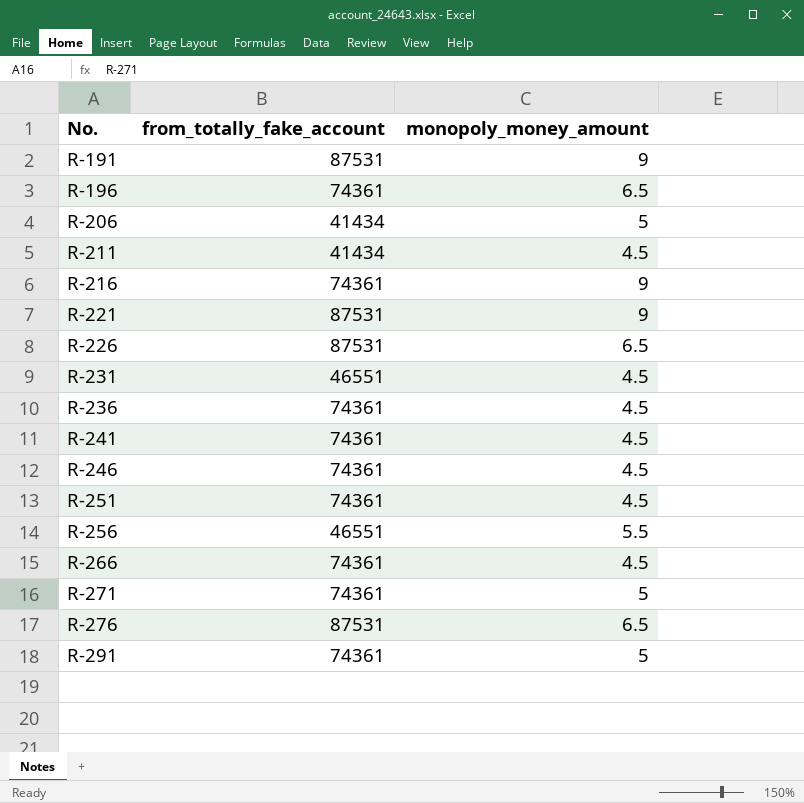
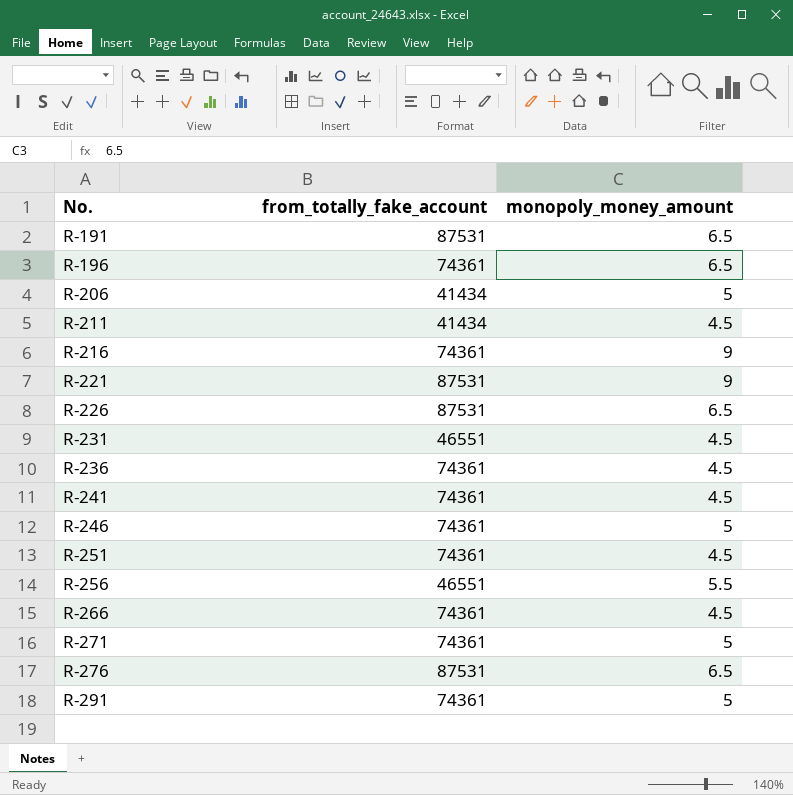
R-191 | monopoly_money_amount: 9 -> 6.5
R-246 | monopoly_money_amount: 4.5 -> 5

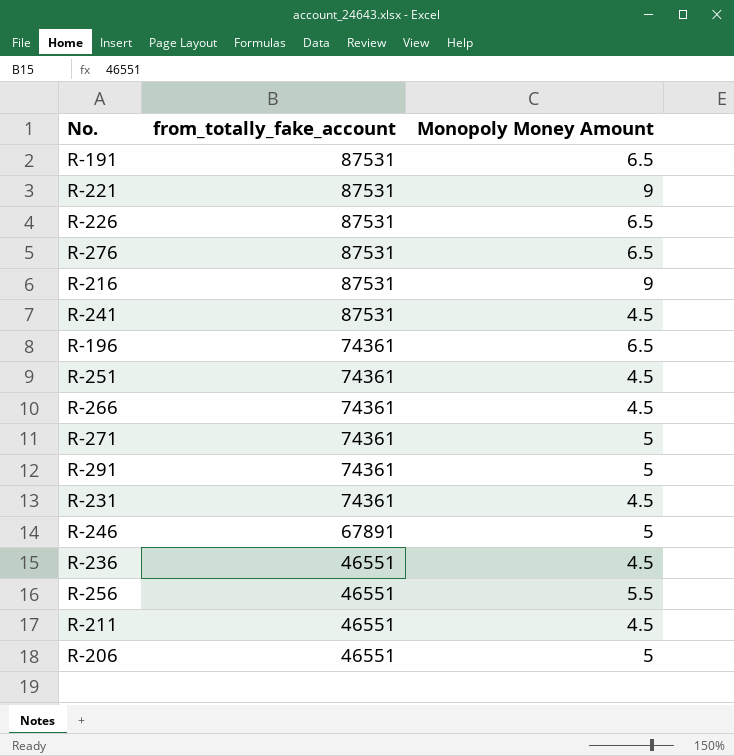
row order: No. ascending -> from_totally_fake_account descending
column name: monopoly_money_amount -> Monopoly Money Amount
R-216 | from_totally_fake_account: 74361 -> 87531
R-241 | from_totally_fake_account: 74361 -> 87531
R-231 | from_totally_fake_account: 46551 -> 74361
R-246 | from_totally_fake_account: 74361 -> 67891
R-236 | from_totally_fake_account: 74361 -> 46551
R-211 | from_totally_fake_account: 41434 -> 46551
R-206 | from_totally_fake_account: 41434 -> 46551

